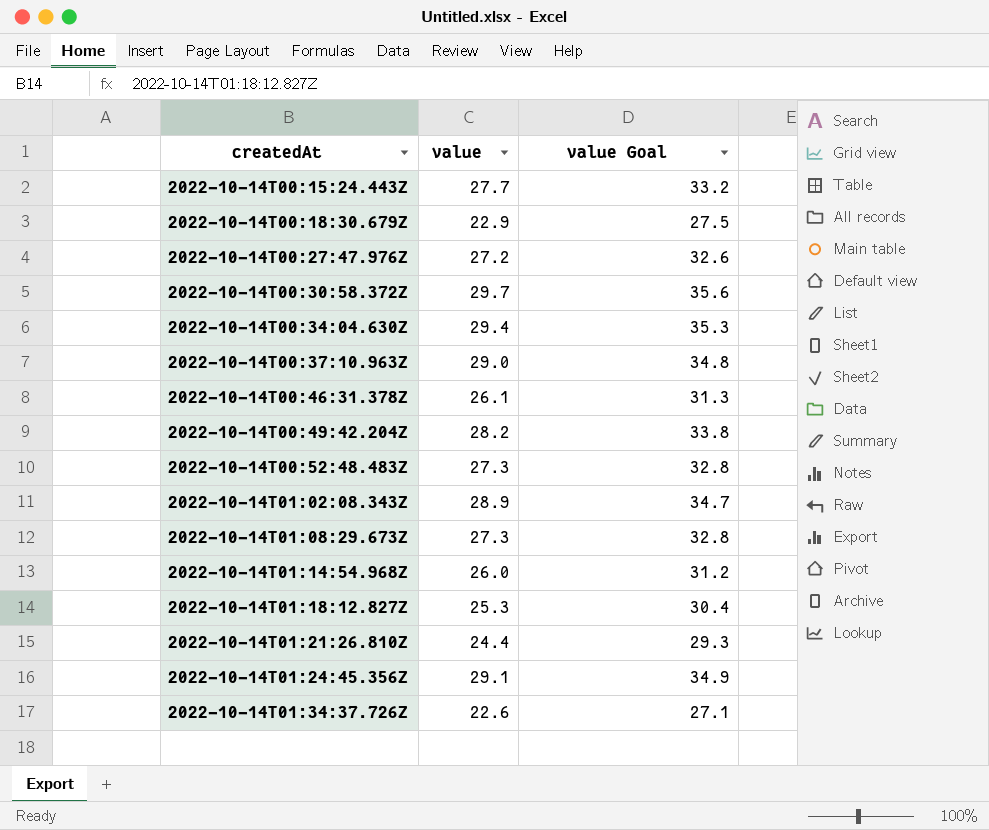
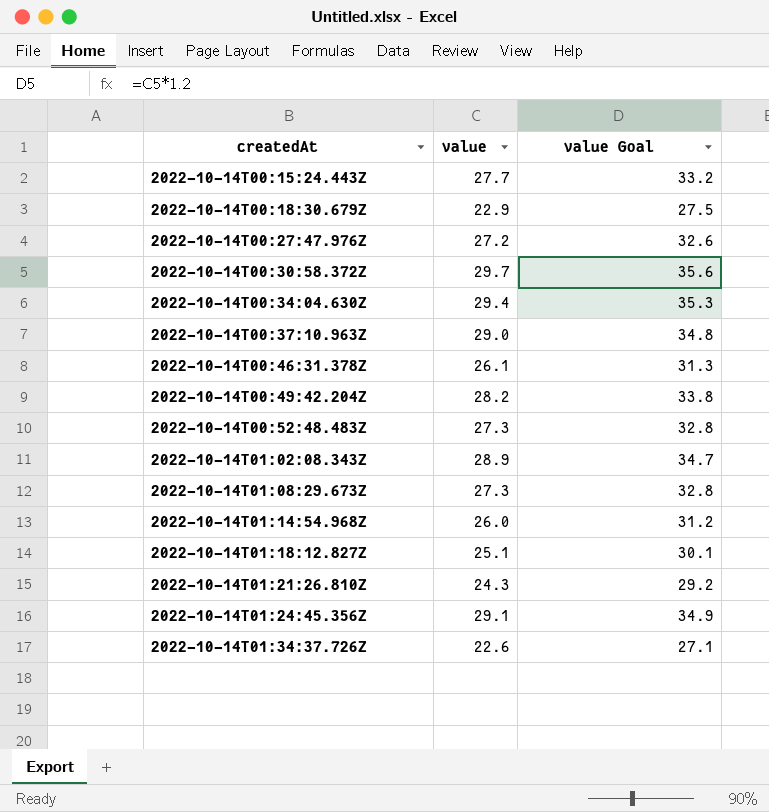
2022-10-14T01:18:12.827Z | value: 25.3 -> 25.1
2022-10-14T01:18:12.827Z | value Goal: 30.4 -> 30.1
2022-10-14T01:21:26.810Z | value: 24.4 -> 24.3
2022-10-14T01:21:26.810Z | value Goal: 29.3 -> 29.2

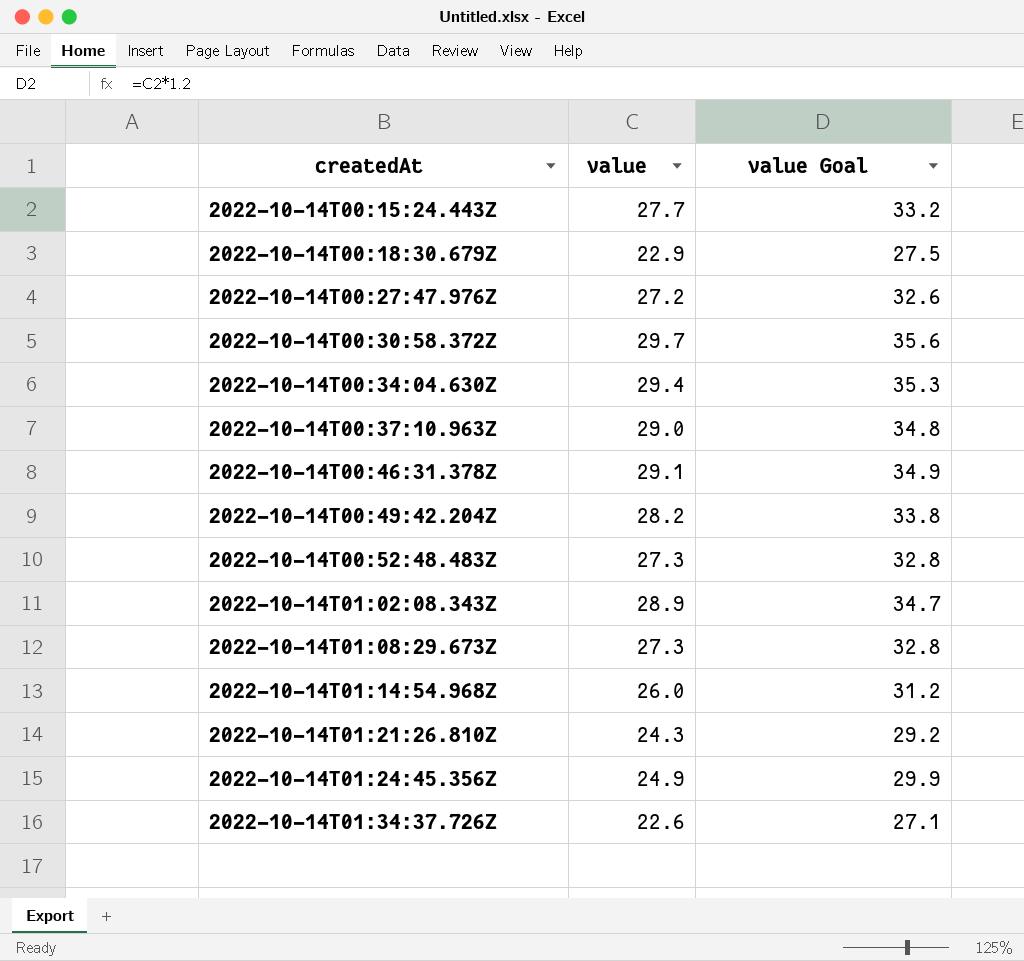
row 2022-10-14T01:18:12.827Z: 25.1 | 30.1 -> none
2022-10-14T00:46:31.378Z | value: 26.1 -> 29.1
2022-10-14T00:46:31.378Z | value Goal: 31.3 -> 34.9
2022-10-14T01:24:45.356Z | value: 29.1 -> 24.9
2022-10-14T01:24:45.356Z | value Goal: 34.9 -> 29.9

